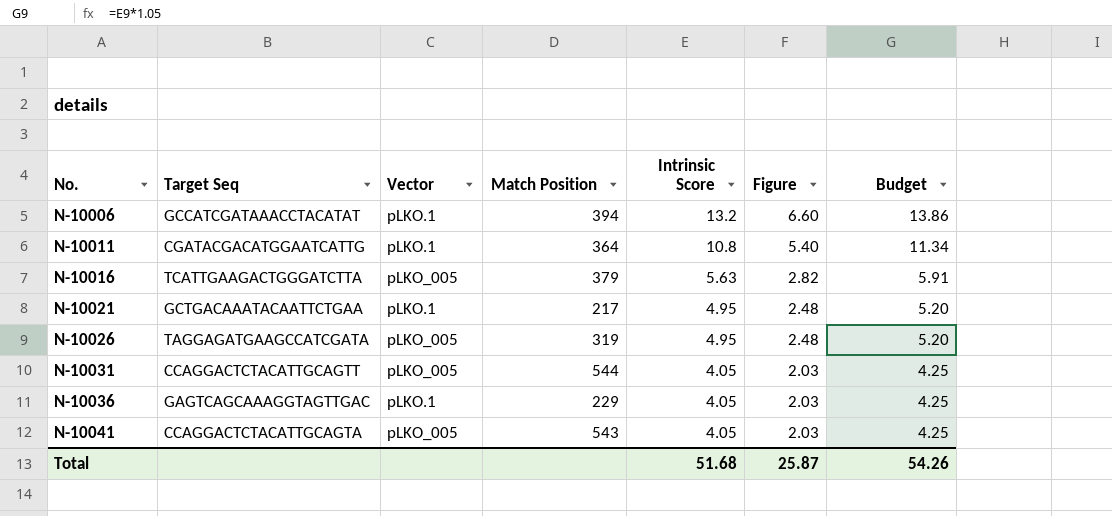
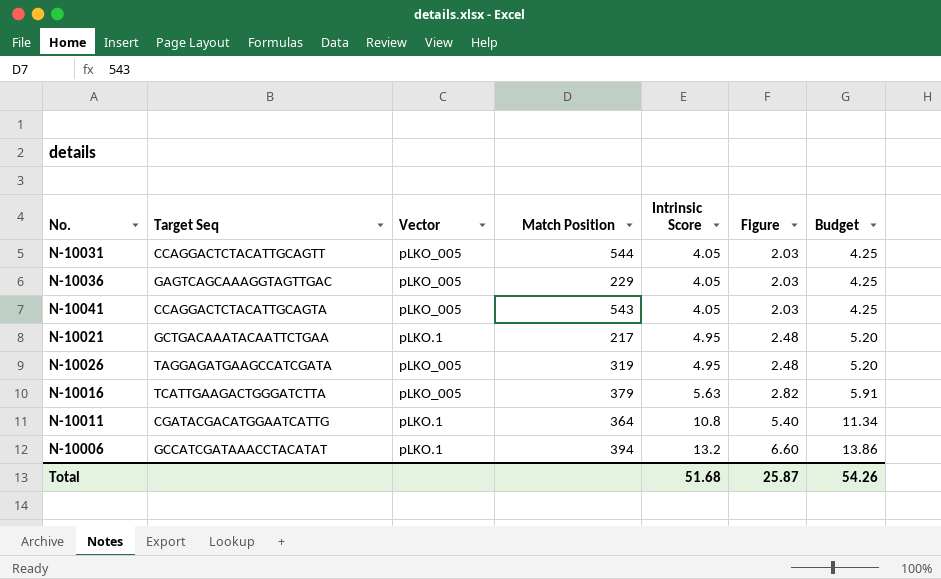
row order: No. ascending -> Intrinsic Score ascending
N-10036 | Vector: pLKO.1 -> pLKO_005

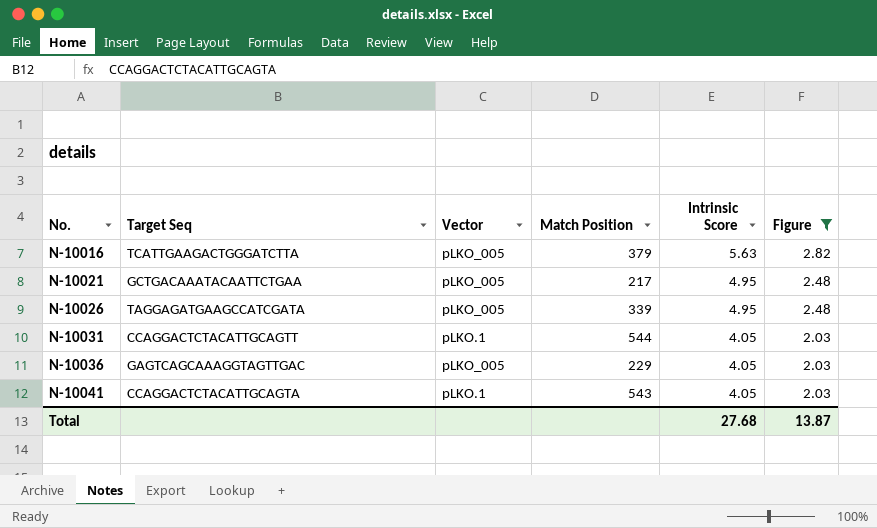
filter: none -> Figure <= 2.82
row order: Intrinsic Score ascending -> No. ascending
column Budget | formula: [Intrinsic Score] * 1.05 -> none
N-10021 | Vector: pLKO.1 -> pLKO_005
N-10026 | Match Position: 319 -> 339
N-10031 | Vector: pLKO_005 -> pLKO.1
N-10041 | Vector: pLKO_005 -> pLKO.1
Total | Intrinsic Score: 51.68 -> 27.68
Total | Figure: 25.87 -> 13.87

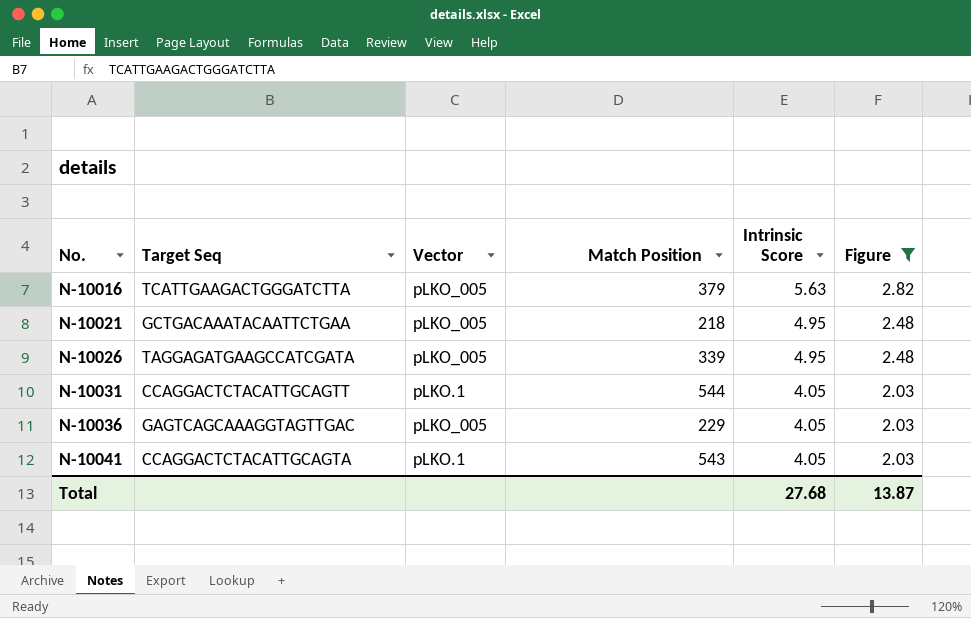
N-10021 | Match Position: 217 -> 218

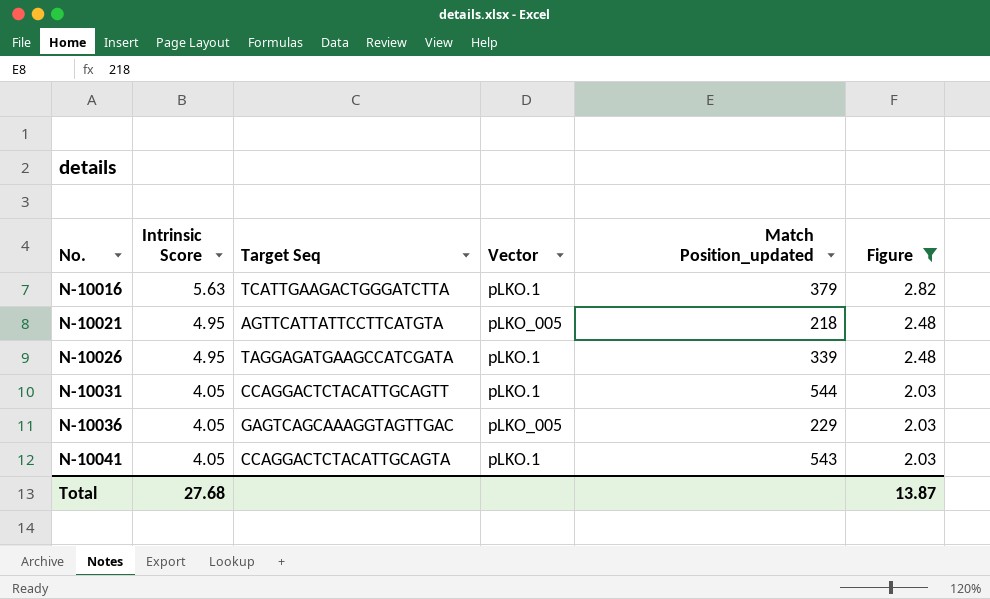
column Intrinsic Score | position: 5 -> 2
column name: Match Position -> Match Position_updated
N-10016 | Vector: pLKO_005 -> pLKO.1
N-10021 | Target Seq: GCTGACAAATACAATTCTGAA -> AGTTCATTATTCCTTCATGTA
N-10026 | Vector: pLKO_005 -> pLKO.1

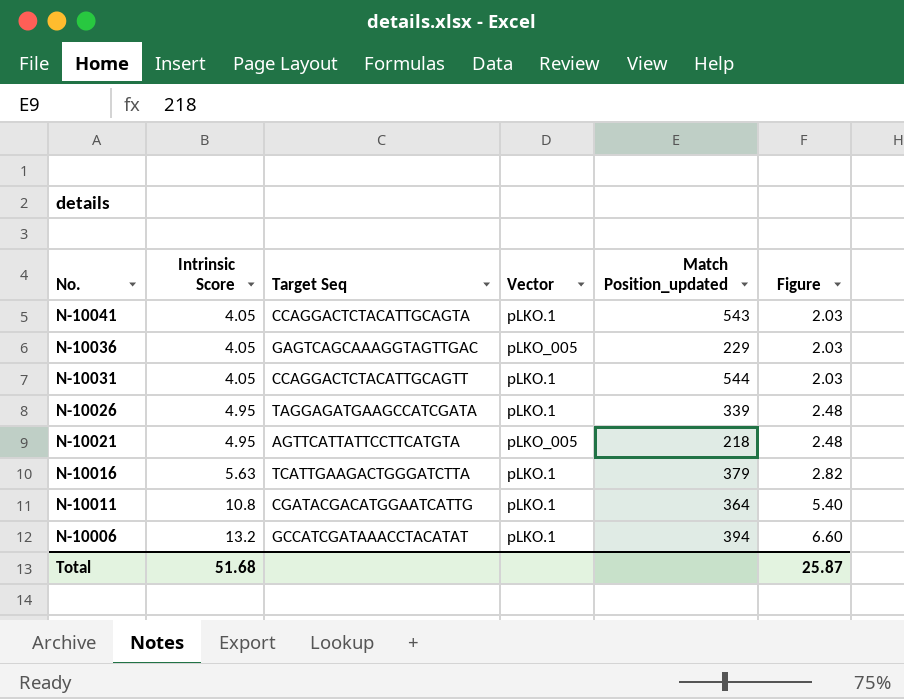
filter: Figure <= 2.82 -> none
row order: No. ascending -> No. descending
Total | Intrinsic Score: 27.68 -> 51.68
Total | Figure: 13.87 -> 25.87

